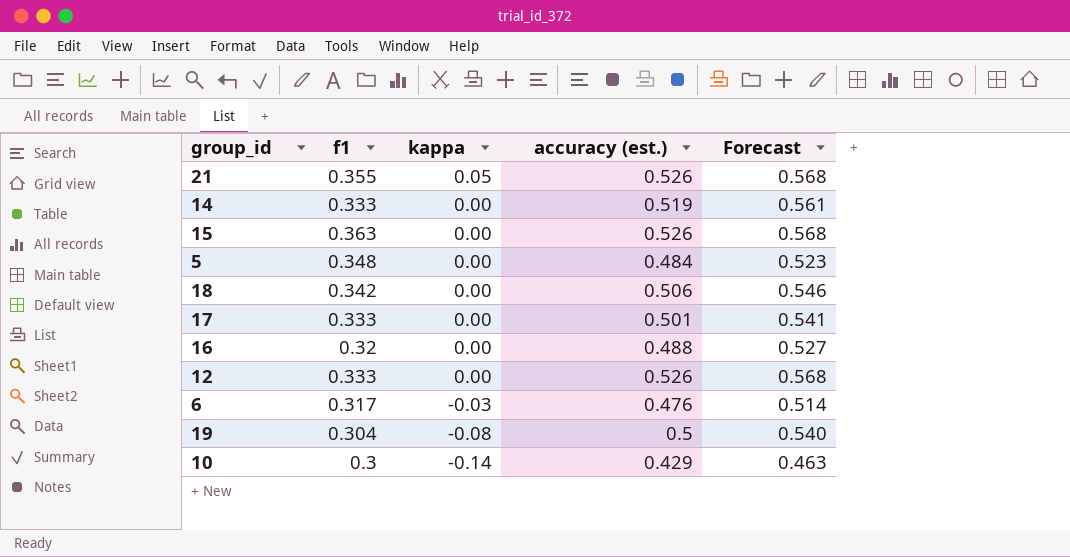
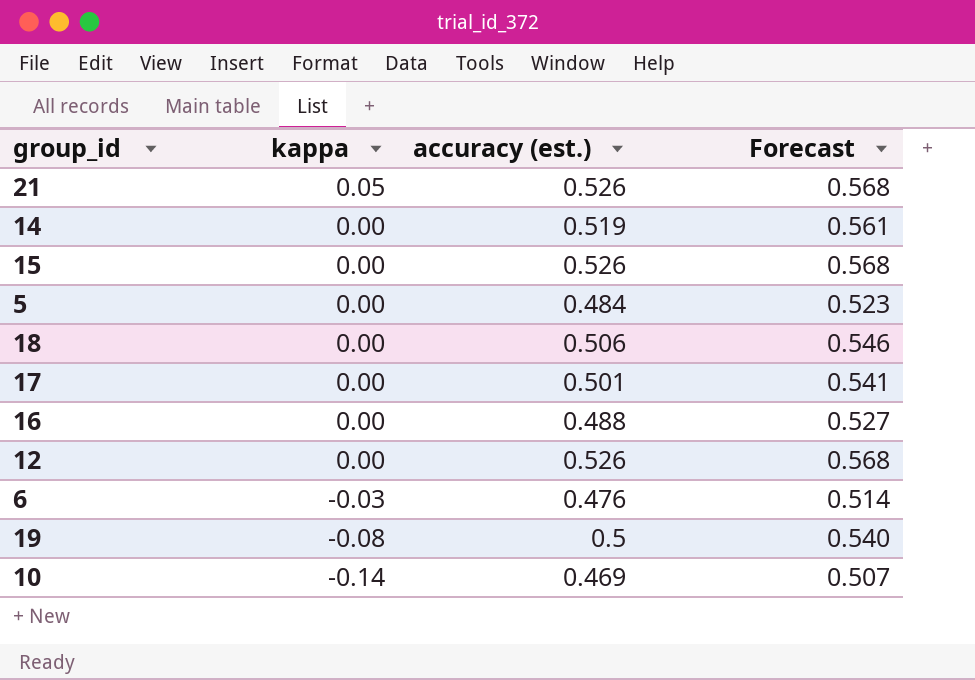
column f1 | position: 2 -> none
10 | accuracy (est.): 0.429 -> 0.469
10 | Forecast: 0.463 -> 0.507

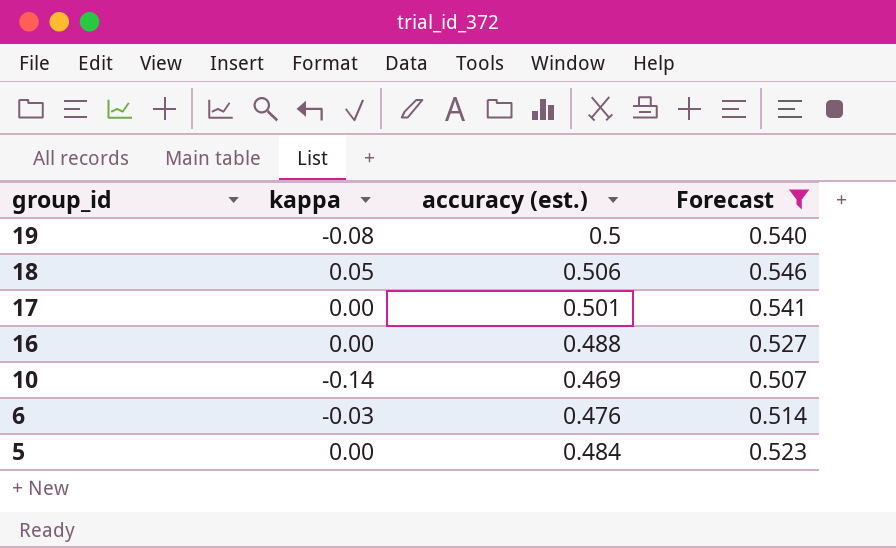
filter: none -> Forecast <= 0.546
row order: kappa descending -> group_id descending
18 | kappa: 0.00 -> 0.05

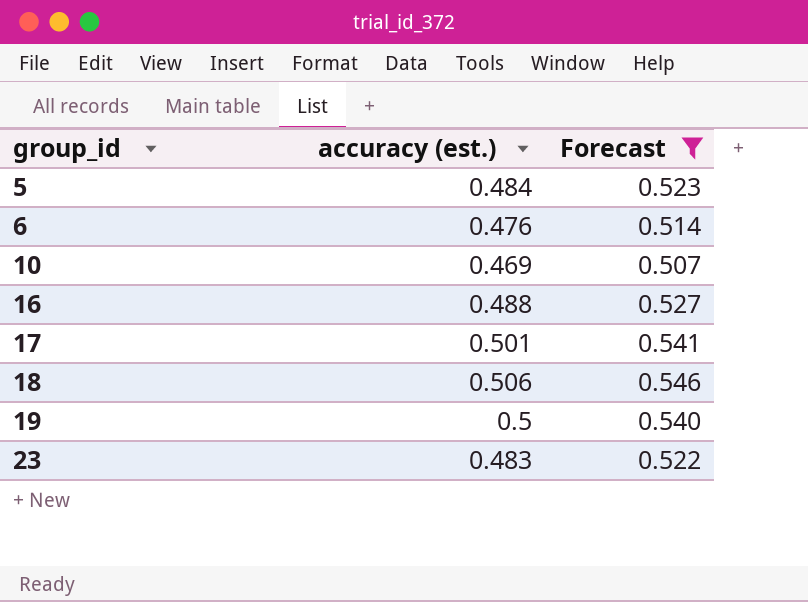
row order: group_id descending -> group_id ascending
column kappa | position: 2 -> none
row 23: none -> 0.483 | 0.522

